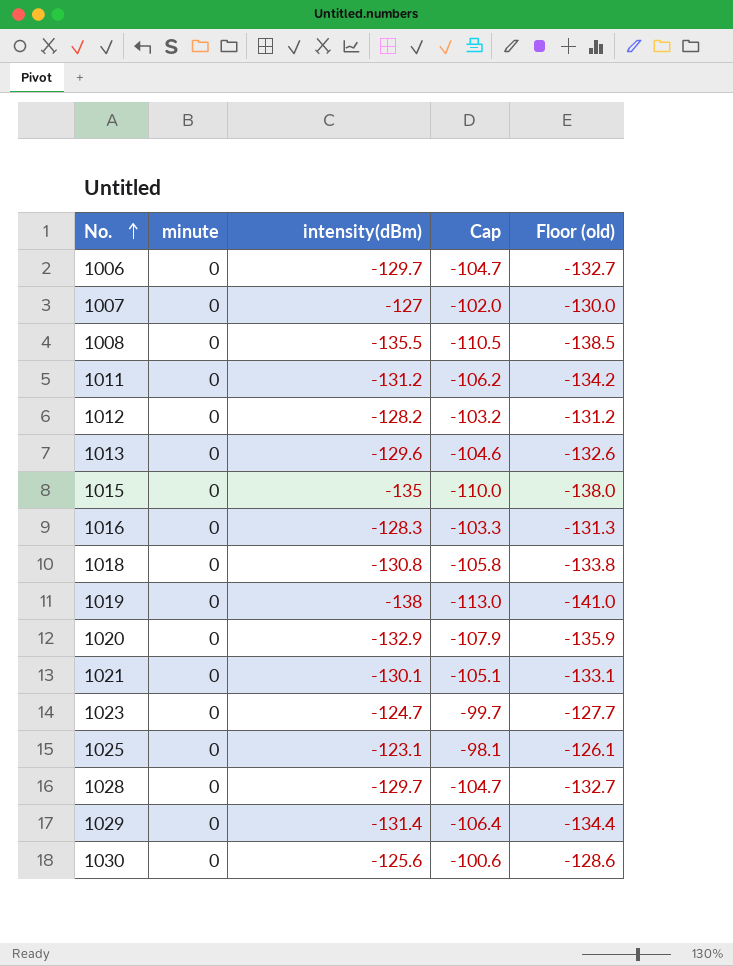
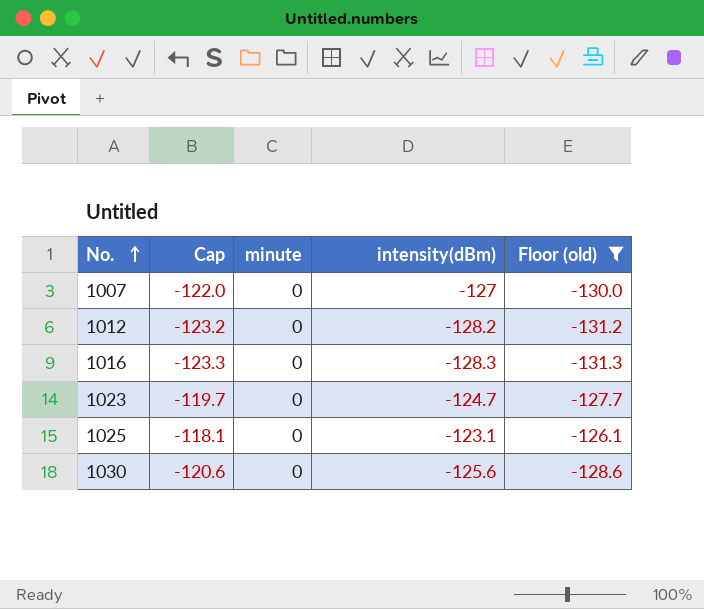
filter: none -> Floor (old) >= -131.3
column Cap | formula: [intensity(dBm)] + 25 -> [intensity(dBm)] + 5
column Cap | position: 4 -> 2

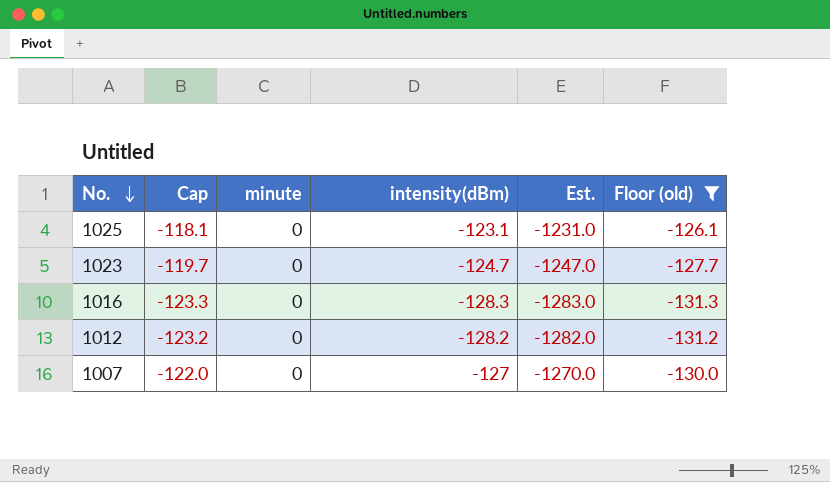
row order: No. ascending -> No. descending
column Est. | formula: none -> [intensity(dBm)] * 10
row 1030: -120.6 | 0 | -125.6 | -128.6 -> none

